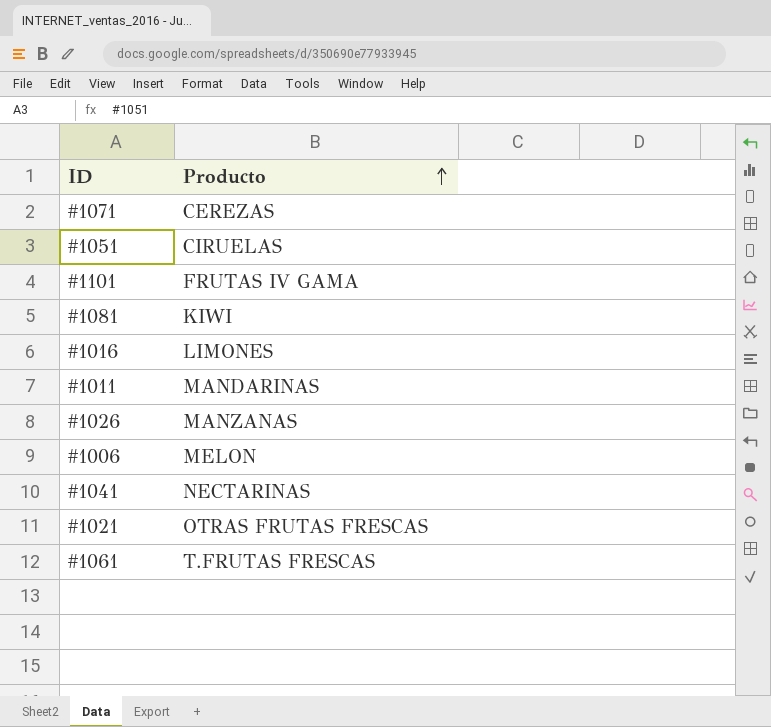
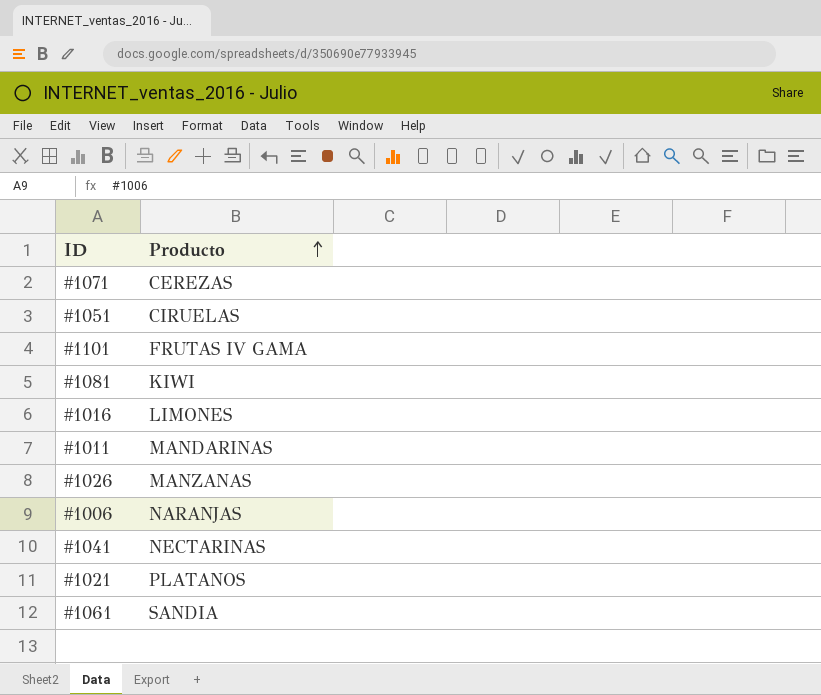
#1006 | Producto: MELON -> NARANJAS
#1021 | Producto: OTRAS FRUTAS FRESCAS -> PLATANOS
#1061 | Producto: T.FRUTAS FRESCAS -> SANDIA

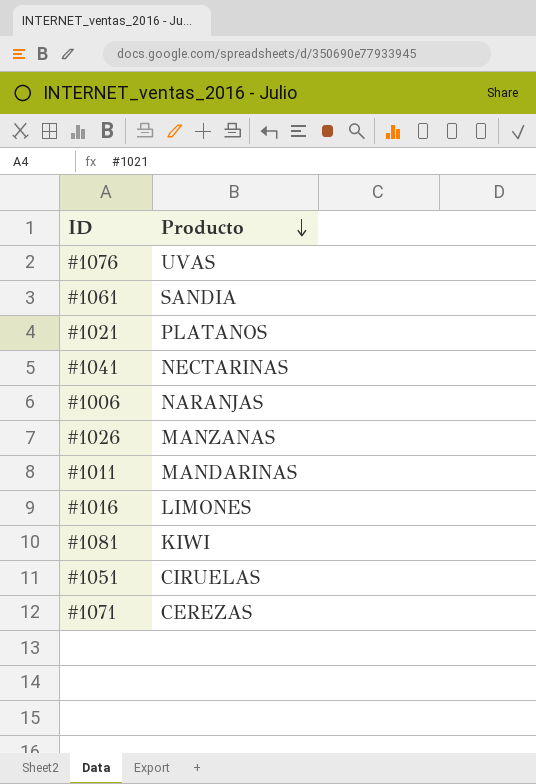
row order: Producto ascending -> Producto descending
row #1101: FRUTAS IV GAMA -> none
row #1076: none -> UVAS

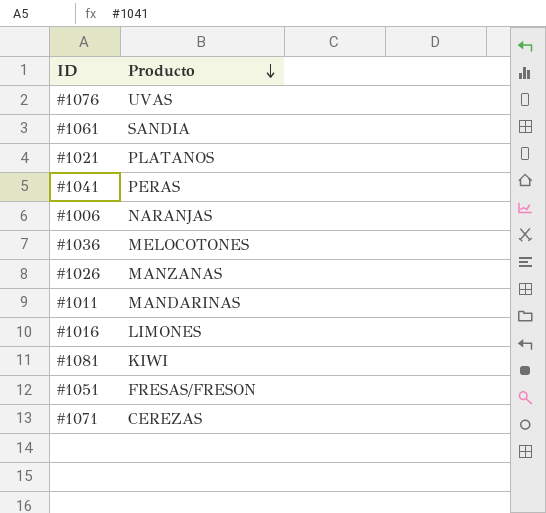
#1041 | Producto: NECTARINAS -> PERAS
row #1036: none -> MELOCOTONES
#1051 | Producto: CIRUELAS -> FRESAS/FRESON

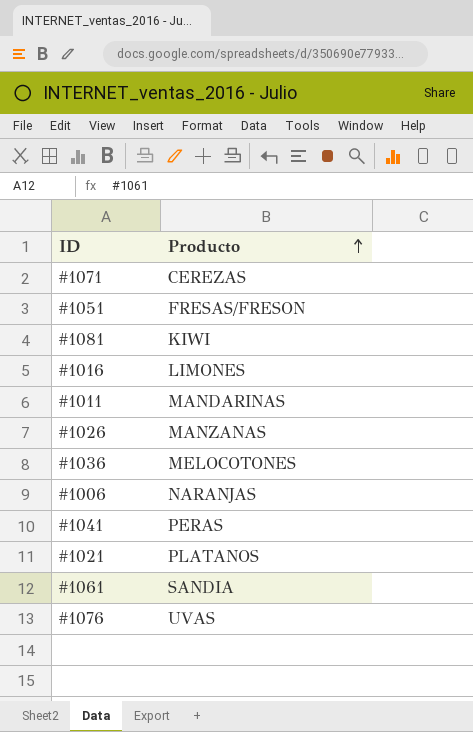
row order: Producto descending -> Producto ascending

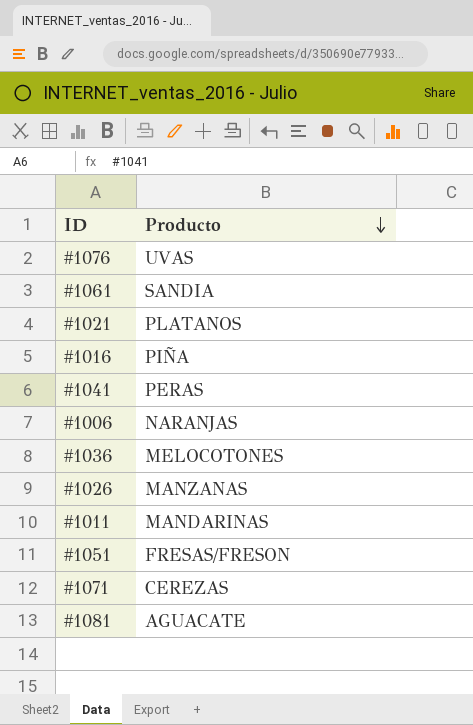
row order: Producto ascending -> Producto descending
#1016 | Producto: LIMONES -> PIÑA
#1081 | Producto: KIWI -> AGUACATE

